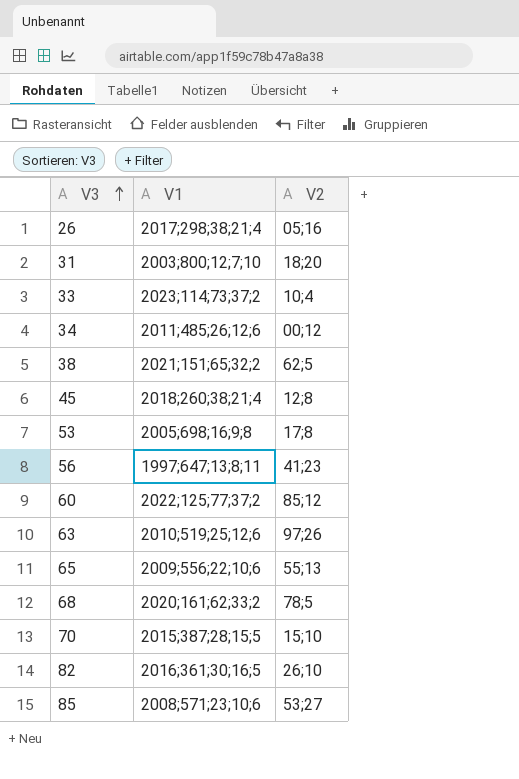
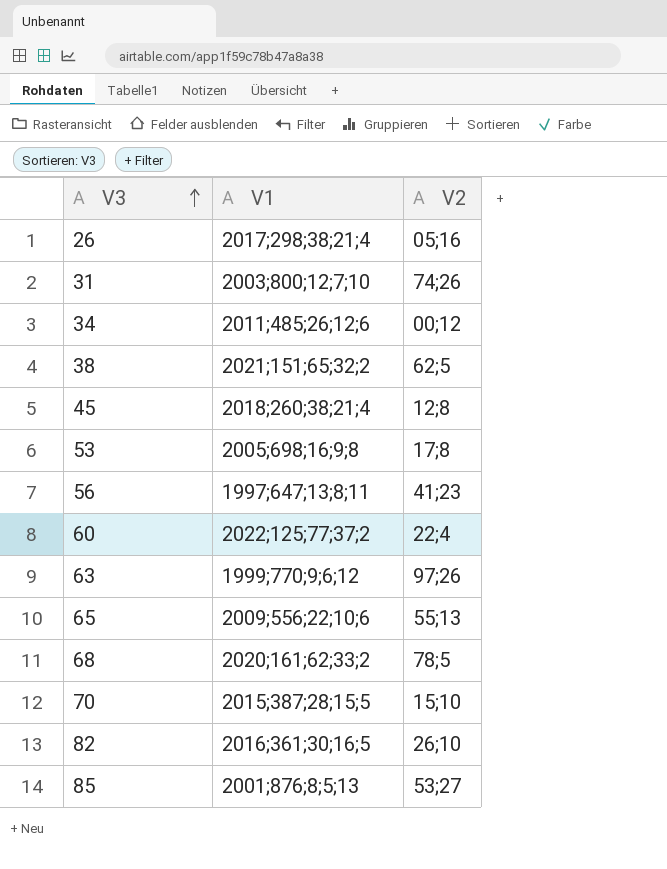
row 33: 2023;114;73;37;2 | 10;4 -> none
31 | V2: 18;20 -> 74;26
60 | V2: 85;12 -> 22;4
63 | V1: 2010;519;25;12;6 -> 1999;770;9;6;12
85 | V1: 2008;571;23;10;6 -> 2001;876;8;5;13

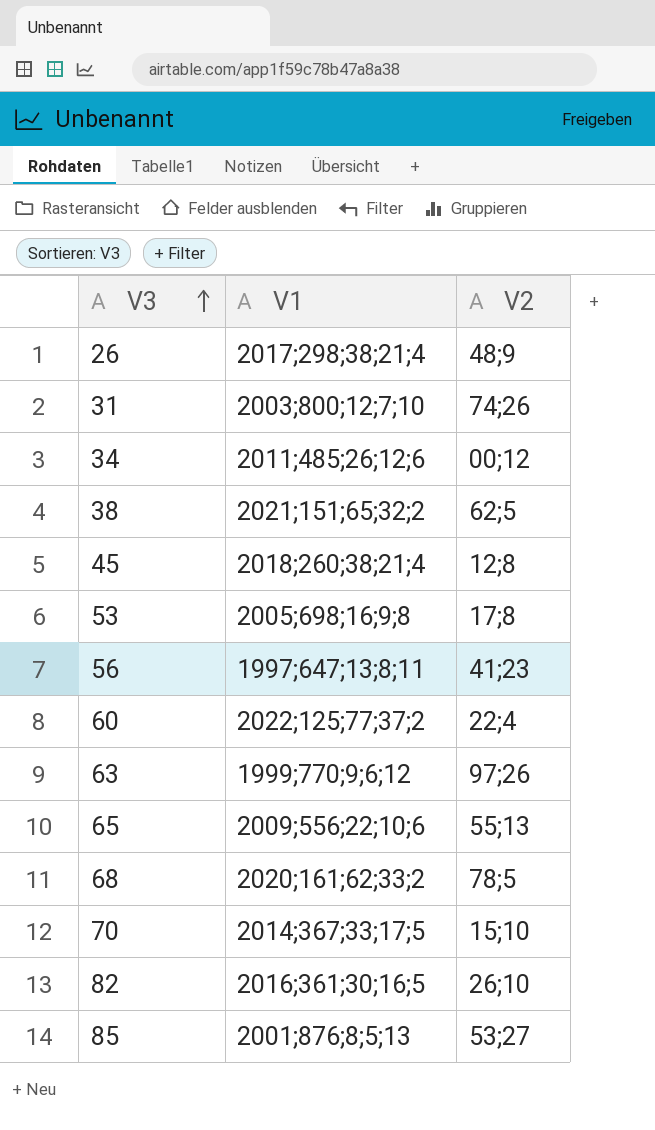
26 | V2: 05;16 -> 48;9
70 | V1: 2015;387;28;15;5 -> 2014;367;33;17;5

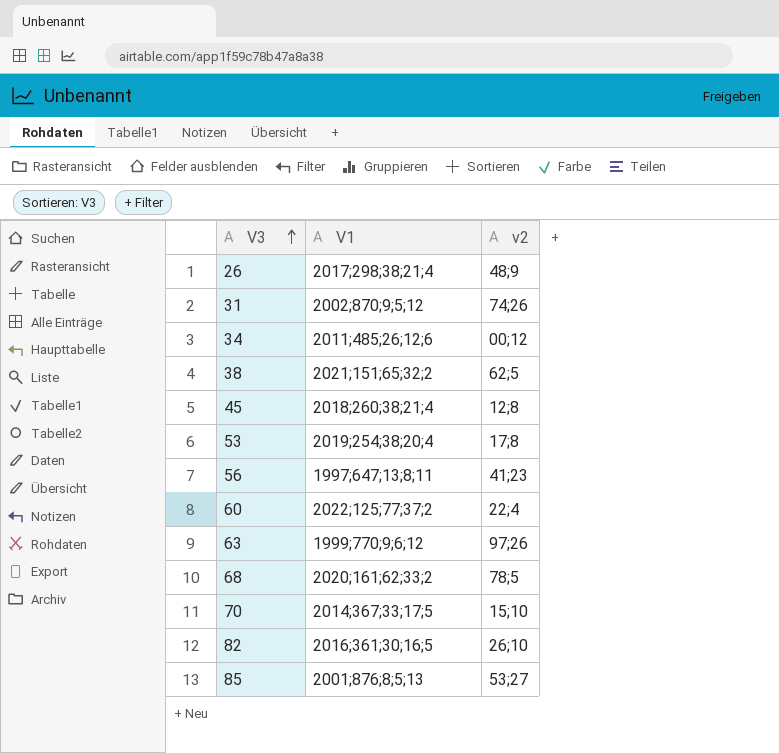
column name: V2 -> v2
row 65: 2009;556;22;10;6 | 55;13 -> none
31 | V1: 2003;800;12;7;10 -> 2002;870;9;5;12
53 | V1: 2005;698;16;9;8 -> 2019;254;38;20;4

